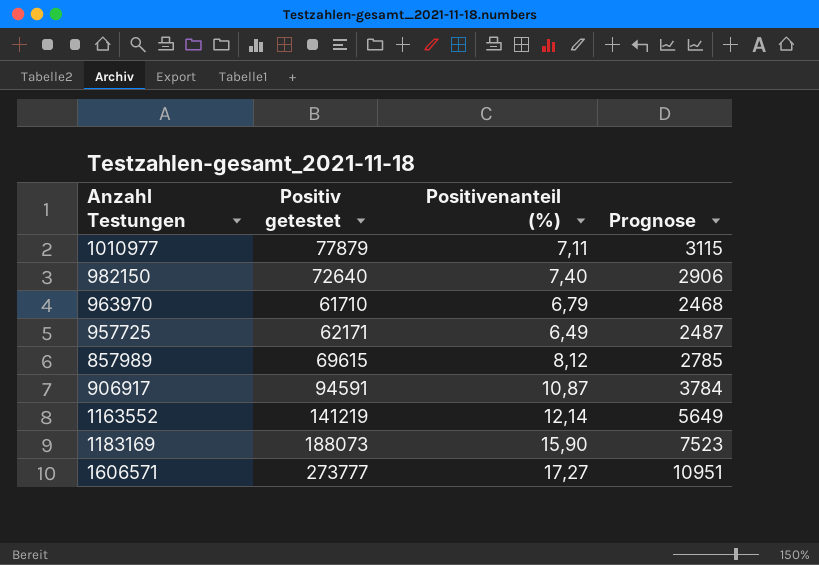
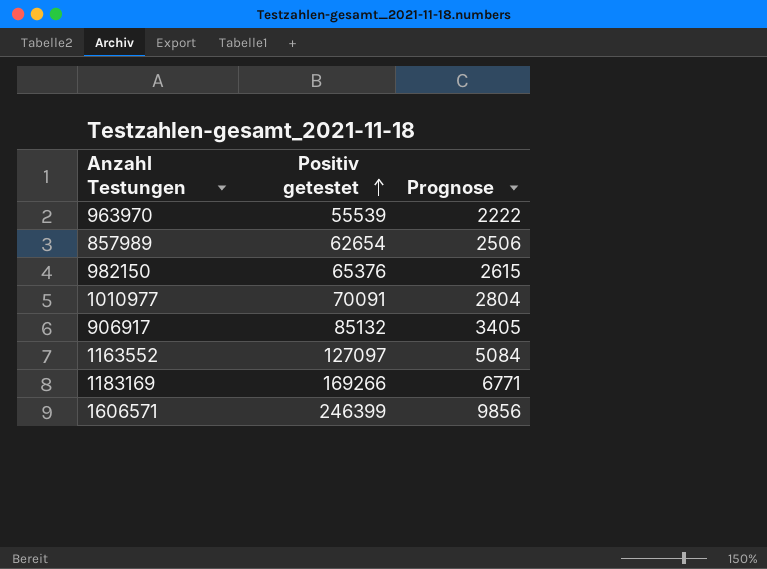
row order: none -> Positiv getestet ascending
column Positivenanteil (%) | position: 3 -> none
row 957725: 62171 | 6,49 | 2487 -> none
963970 | Positiv getestet: 61710 -> 55539
963970 | Prognose: 2468 -> 2222
857989 | Positiv getestet: 69615 -> 62654
857989 | Prognose: 2785 -> 2506
982150 | Positiv getestet: 72640 -> 65376
982150 | Prognose: 2906 -> 2615
1010977 | Positiv getestet: 77879 -> 70091
1010977 | Prognose: 3115 -> 2804
906917 | Positiv getestet: 94591 -> 85132
906917 | Prognose: 3784 -> 3405
1163552 | Positiv getestet: 141219 -> 127097
1163552 | Prognose: 5649 -> 5084
1183169 | Positiv getestet: 188073 -> 169266
1183169 | Prognose: 7523 -> 6771
1606571 | Positiv getestet: 273777 -> 246399
1606571 | Prognose: 10951 -> 9856

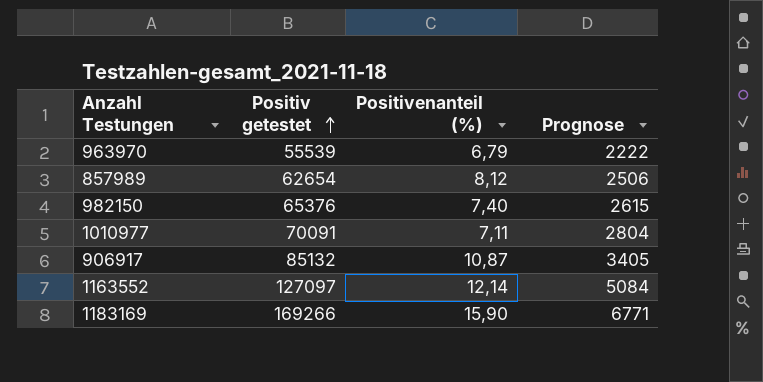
column Positivenanteil (%) | position: none -> 3
row 1606571: 246399 | 9856 -> none

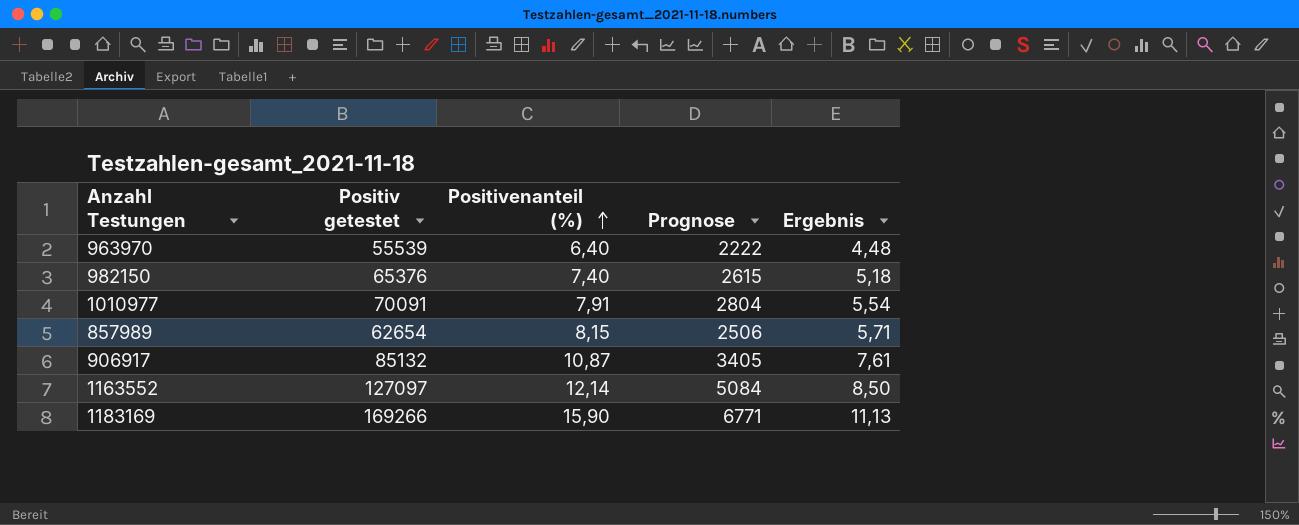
row order: Positiv getestet ascending -> Positivenanteil (%) ascending
column Ergebnis | formula: none -> [Positivenanteil (%)] * 0,7
963970 | Positivenanteil (%): 6,79 -> 6,40
1010977 | Positivenanteil (%): 7,11 -> 7,91
857989 | Positivenanteil (%): 8,12 -> 8,15

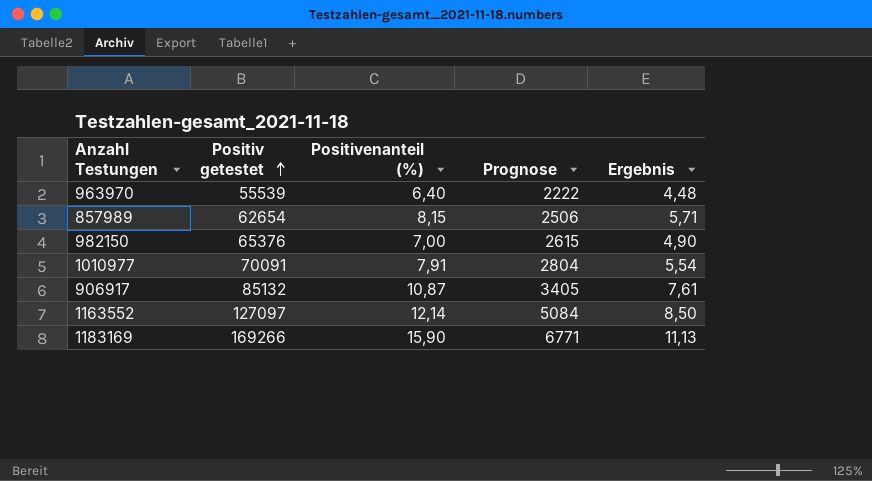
row order: Positivenanteil (%) ascending -> Positiv getestet ascending
982150 | Positivenanteil (%): 7,40 -> 7,00
982150 | Ergebnis: 5,18 -> 4,90

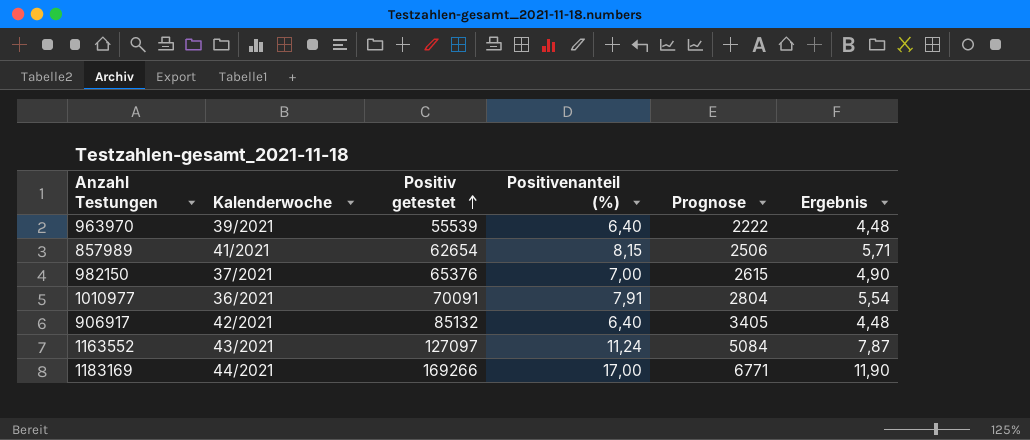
column Kalenderwoche | position: none -> 2
906917 | Positivenanteil (%): 10,87 -> 6,40
906917 | Ergebnis: 7,61 -> 4,48
1163552 | Positivenanteil (%): 12,14 -> 11,24
1163552 | Ergebnis: 8,50 -> 7,87
1183169 | Positivenanteil (%): 15,90 -> 17,00
1183169 | Ergebnis: 11,13 -> 11,90

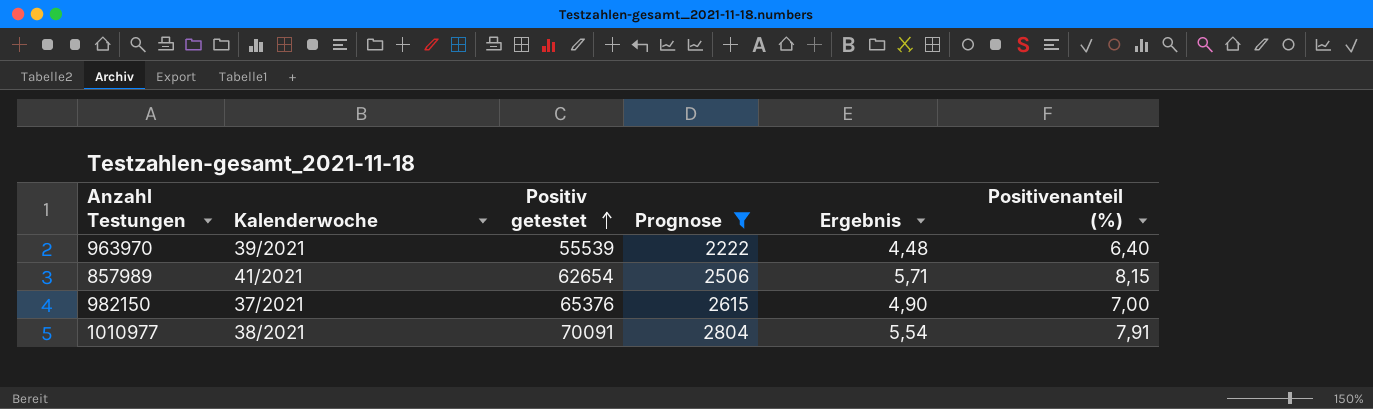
filter: none -> Prognose <= 2804
column Positivenanteil (%) | position: 4 -> 6
1010977 | Kalenderwoche: 36/2021 -> 38/2021

